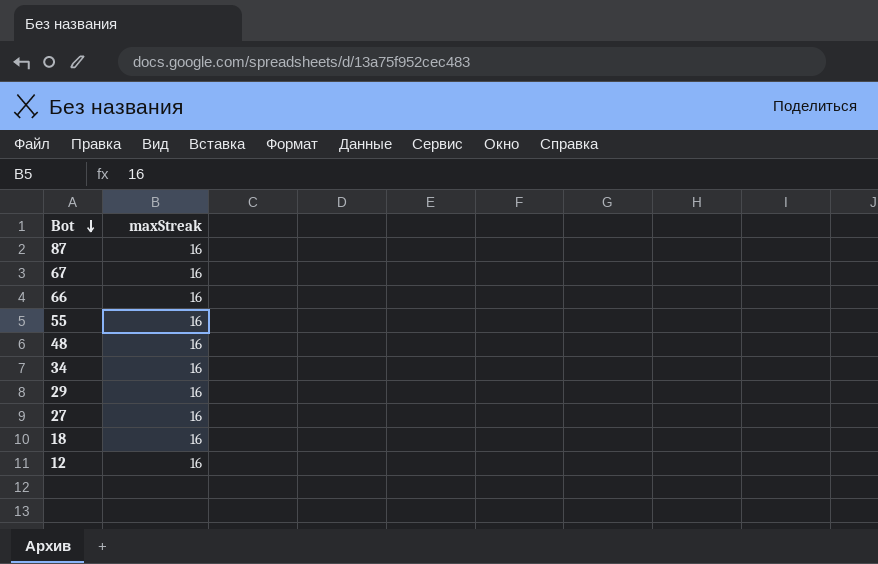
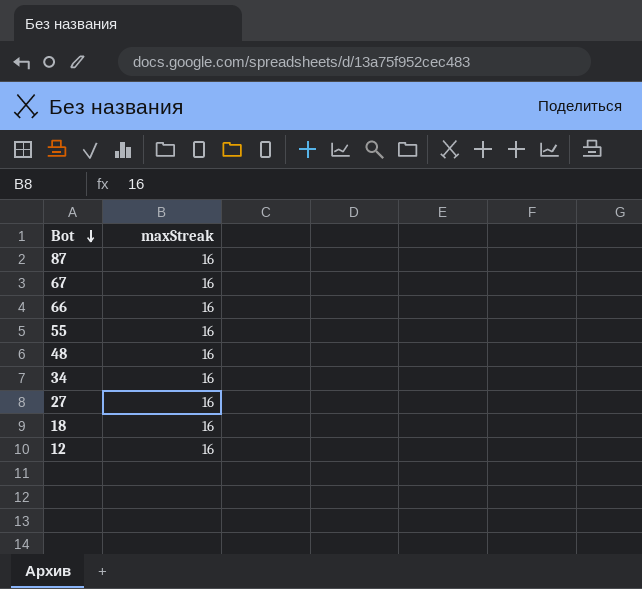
row 29: 16 -> none

